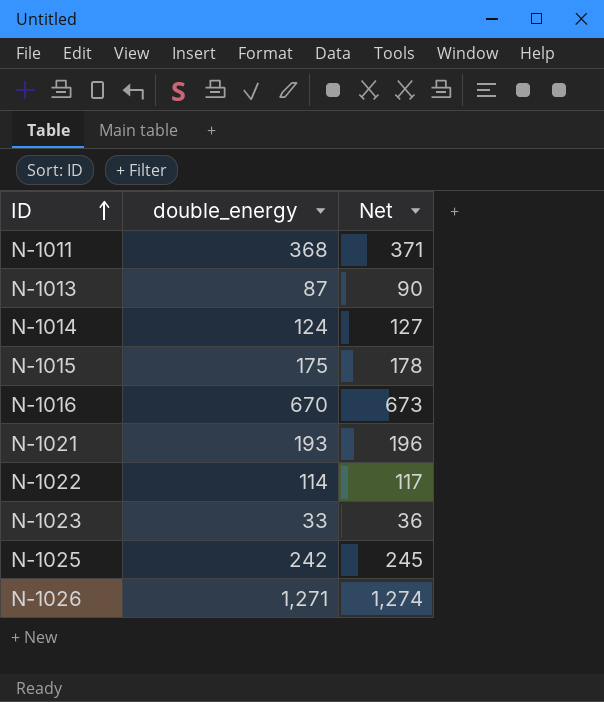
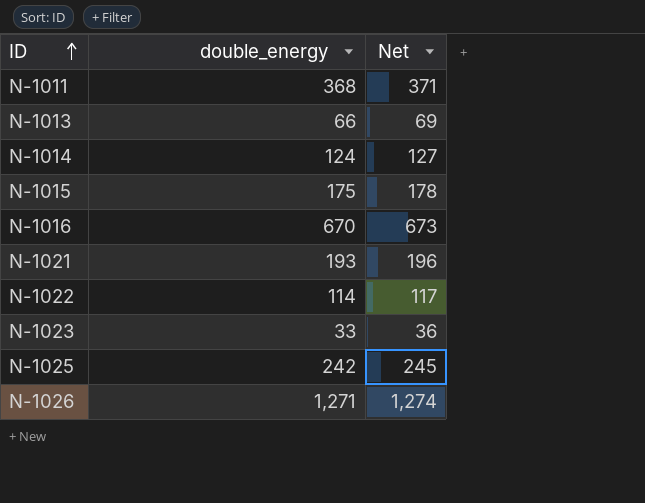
N-1013 | double_energy: 87 -> 66
N-1013 | Net: 90 -> 69

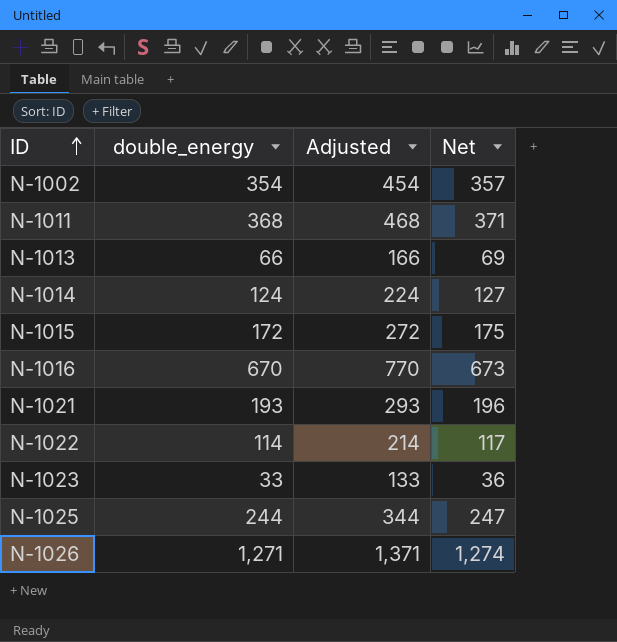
column Adjusted | formula: none -> [double_energy] + 100
row N-1002: none -> 354 | 454 | 357
N-1015 | double_energy: 175 -> 172
N-1015 | Net: 178 -> 175
N-1025 | double_energy: 242 -> 244
N-1025 | Net: 245 -> 247

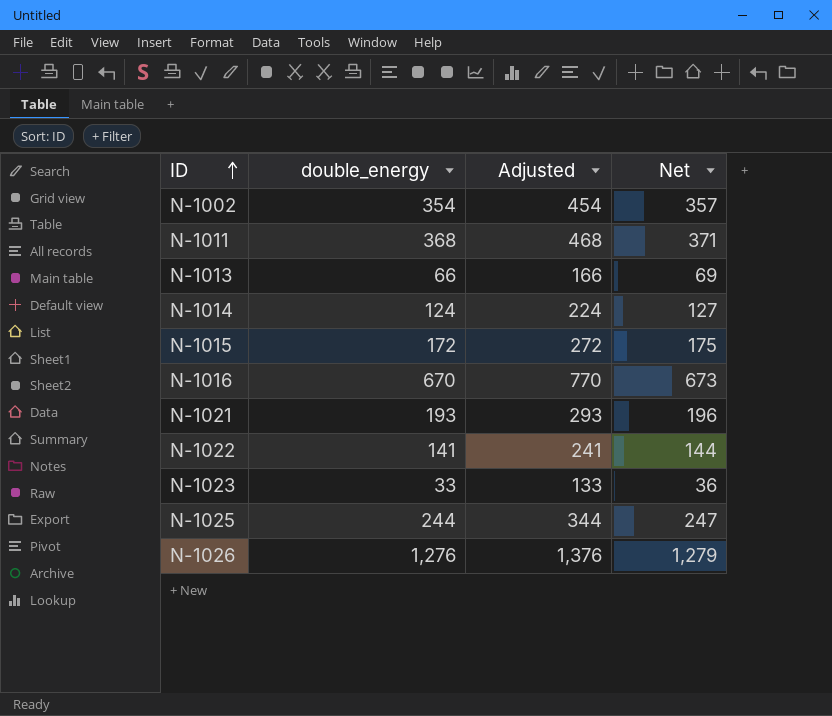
N-1022 | double_energy: 114 -> 141
N-1022 | Adjusted: 214 -> 241
N-1022 | Net: 117 -> 144
N-1026 | double_energy: 1,271 -> 1,276
N-1026 | Adjusted: 1,371 -> 1,376
N-1026 | Net: 1,274 -> 1,279

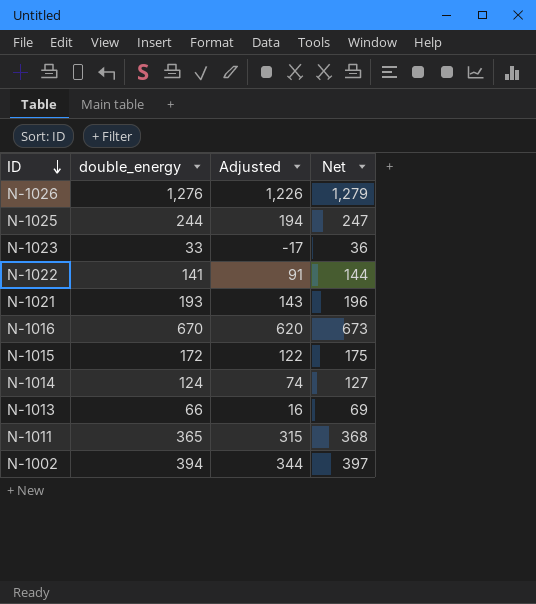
row order: ID ascending -> ID descending
column Adjusted | formula: [double_energy] + 100 -> [double_energy] - 50
N-1011 | double_energy: 368 -> 365
N-1011 | Net: 371 -> 368
N-1002 | double_energy: 354 -> 394
N-1002 | Net: 357 -> 397

